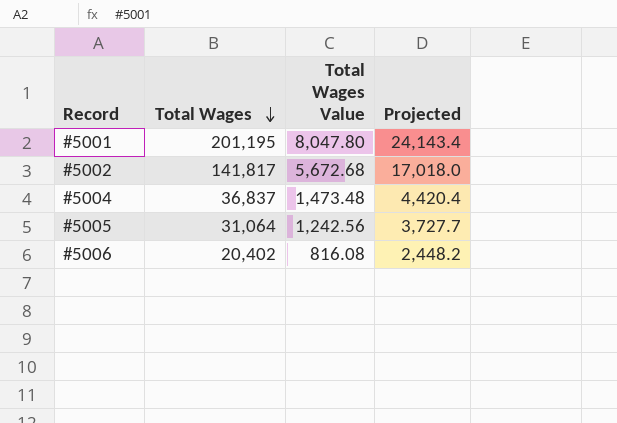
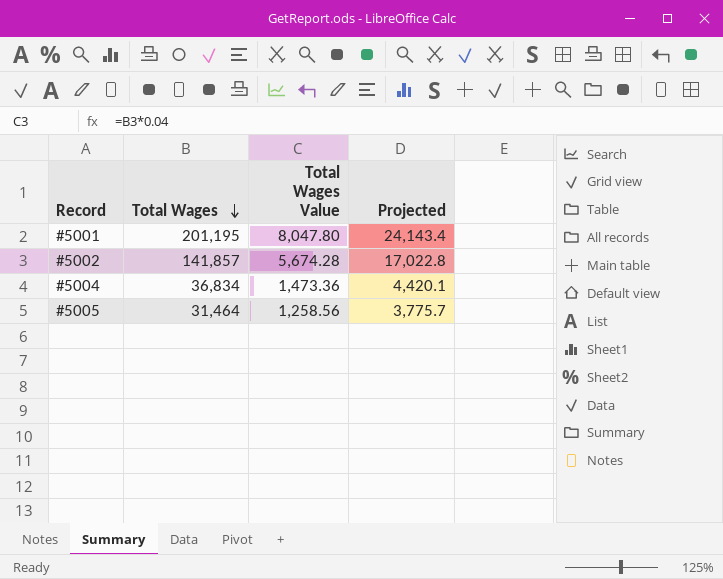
row #5006: 20,402 | 816.08 | 2,448.2 -> none
#5002 | Total Wages: 141,817 -> 141,857
#5002 | Total Wages Value: 5,672.68 -> 5,674.28
#5002 | Projected: 17,018.0 -> 17,022.8
#5004 | Total Wages: 36,837 -> 36,834
#5004 | Total Wages Value: 1,473.48 -> 1,473.36
#5004 | Projected: 4,420.4 -> 4,420.1
#5005 | Total Wages: 31,064 -> 31,464
#5005 | Total Wages Value: 1,242.56 -> 1,258.56
#5005 | Projected: 3,727.7 -> 3,775.7

